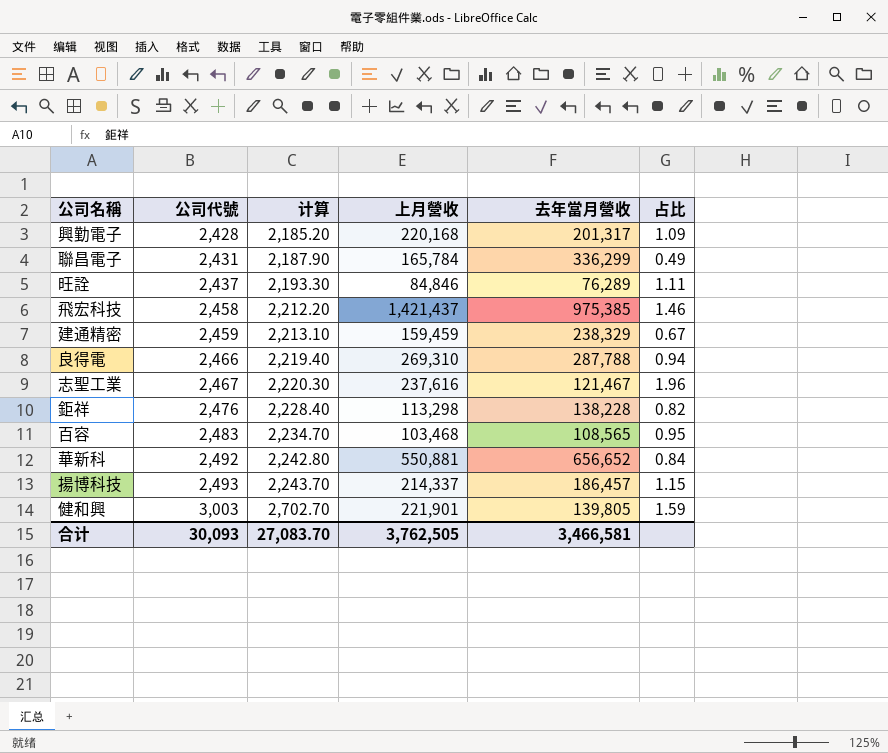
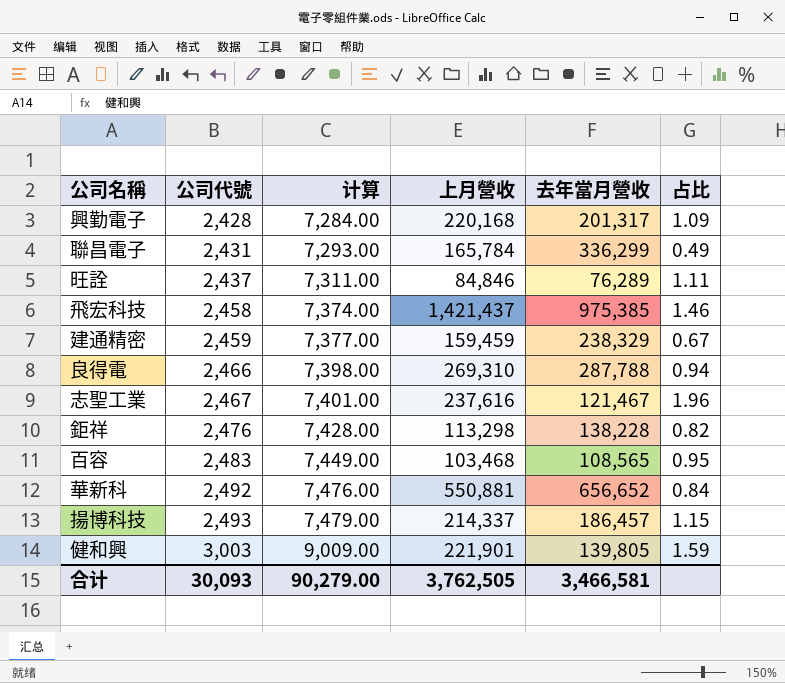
column 计算 | formula: [公司代號] * 0.9 -> [公司代號] * 3
合计 | 计算: 27,083.70 -> 90,279.00

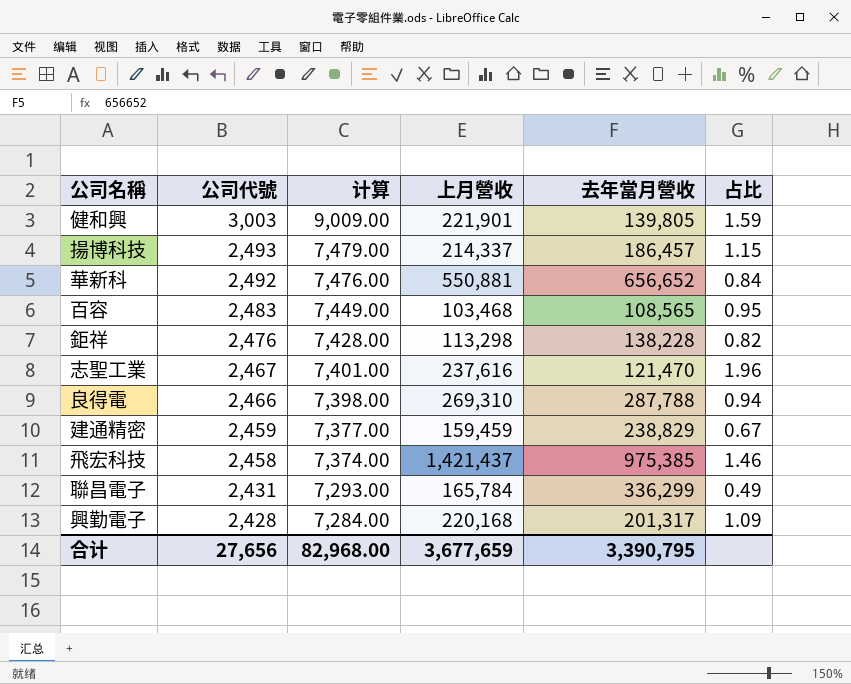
row order: 公司代號 ascending -> 公司代號 descending
row 旺詮: 2,437 | 7,311.00 | 84,846 | 76,289 | 1.11 -> none
志聖工業 | 去年當月營收: 121,467 -> 121,470
建通精密 | 去年當月營收: 238,329 -> 238,829
合计 | 公司代號: 30,093 -> 27,656
合计 | 计算: 90,279.00 -> 82,968.00
合计 | 上月營收: 3,762,505 -> 3,677,659
合计 | 去年當月營收: 3,466,581 -> 3,390,795

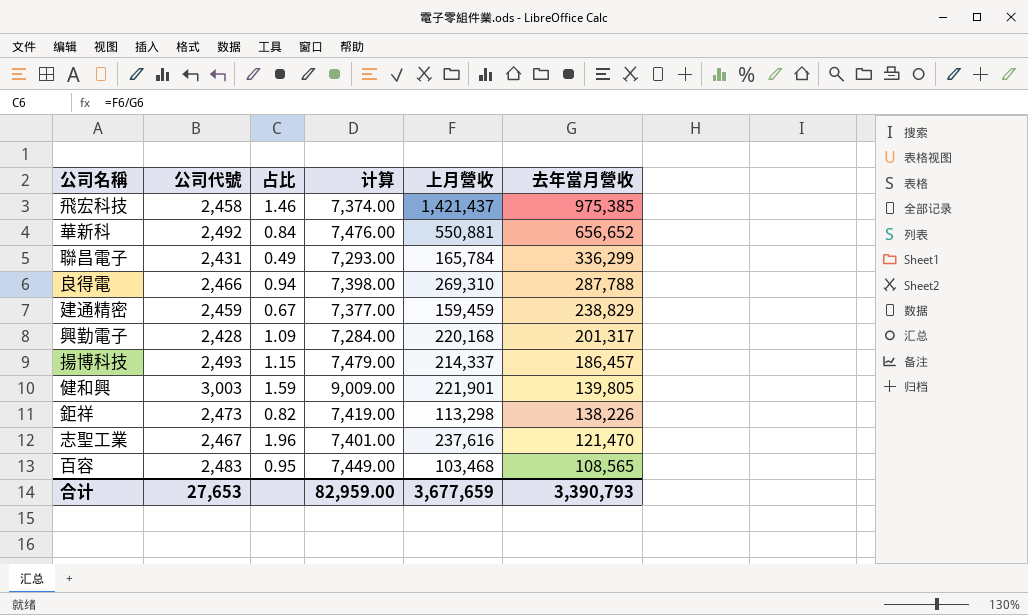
row order: 公司代號 descending -> 去年當月營收 descending
column 占比 | position: 6 -> 3
鉅祥 | 公司代號: 2,476 -> 2,473
鉅祥 | 计算: 7,428.00 -> 7,419.00
鉅祥 | 去年當月營收: 138,228 -> 138,226
合计 | 公司代號: 27,656 -> 27,653
合计 | 计算: 82,968.00 -> 82,959.00
合计 | 去年當月營收: 3,390,795 -> 3,390,793

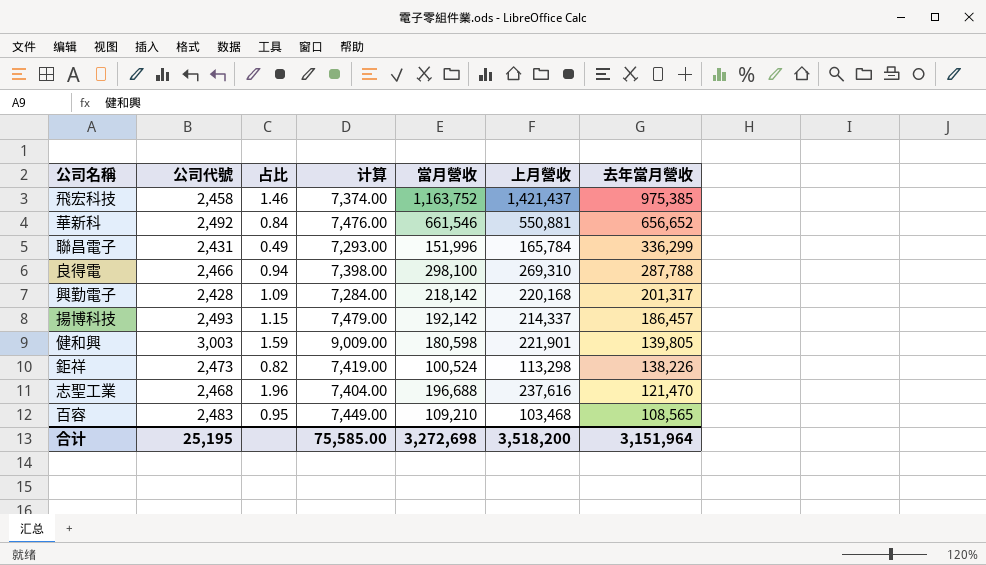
column 當月營收 | position: none -> 5
row 建通精密: 2,459 | 0.67 | 7,377.00 | 159,459 | 238,829 -> none
志聖工業 | 公司代號: 2,467 -> 2,468
志聖工業 | 计算: 7,401.00 -> 7,404.00
合计 | 公司代號: 27,653 -> 25,195
合计 | 计算: 82,959.00 -> 75,585.00
合计 | 上月營收: 3,677,659 -> 3,518,200
合计 | 去年當月營收: 3,390,793 -> 3,151,964

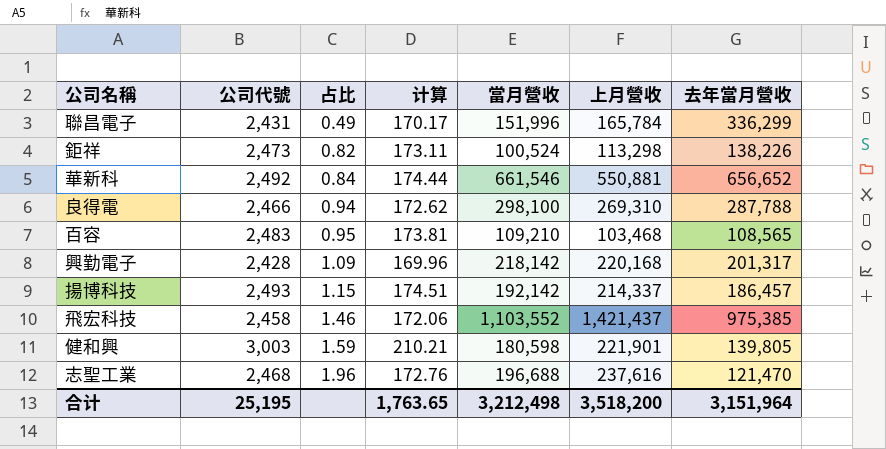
row order: 去年當月營收 descending -> 占比 ascending
column 计算 | formula: [公司代號] * 3 -> [公司代號] * 0.07
飛宏科技 | 當月營收: 1,163,752 -> 1,103,552
合计 | 计算: 75,585.00 -> 1,763.65
合计 | 當月營收: 3,272,698 -> 3,212,498

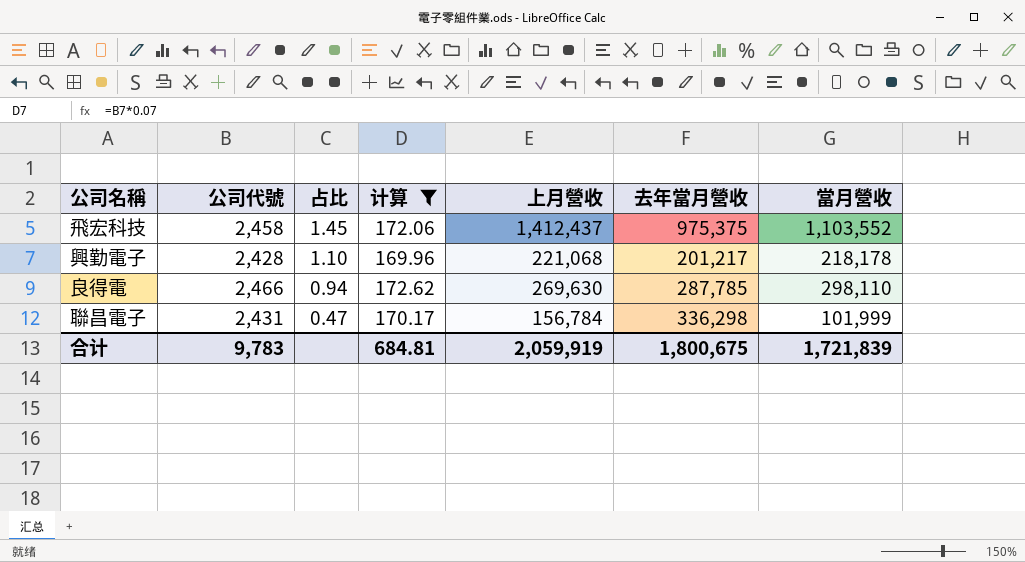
filter: none -> 计算 <= 172.62
row order: 占比 ascending -> 占比 descending
column 當月營收 | position: 5 -> 7
飛宏科技 | 占比: 1.46 -> 1.45
飛宏科技 | 上月營收: 1,421,437 -> 1,412,437
飛宏科技 | 去年當月營收: 975,385 -> 975,375
興勤電子 | 占比: 1.09 -> 1.10
興勤電子 | 上月營收: 220,168 -> 221,068
興勤電子 | 去年當月營收: 201,317 -> 201,217
興勤電子 | 當月營收: 218,142 -> 218,178
良得電 | 上月營收: 269,310 -> 269,630
良得電 | 去年當月營收: 287,788 -> 287,785
良得電 | 當月營收: 298,100 -> 298,110
聯昌電子 | 占比: 0.49 -> 0.47
聯昌電子 | 上月營收: 165,784 -> 156,784
聯昌電子 | 去年當月營收: 336,299 -> 336,298
聯昌電子 | 當月營收: 151,996 -> 101,999
合计 | 公司代號: 25,195 -> 9,783
合计 | 计算: 1,763.65 -> 684.81
合计 | 上月營收: 3,518,200 -> 2,059,919
合计 | 去年當月營收: 3,151,964 -> 1,800,675
合计 | 當月營收: 3,212,498 -> 1,721,839

